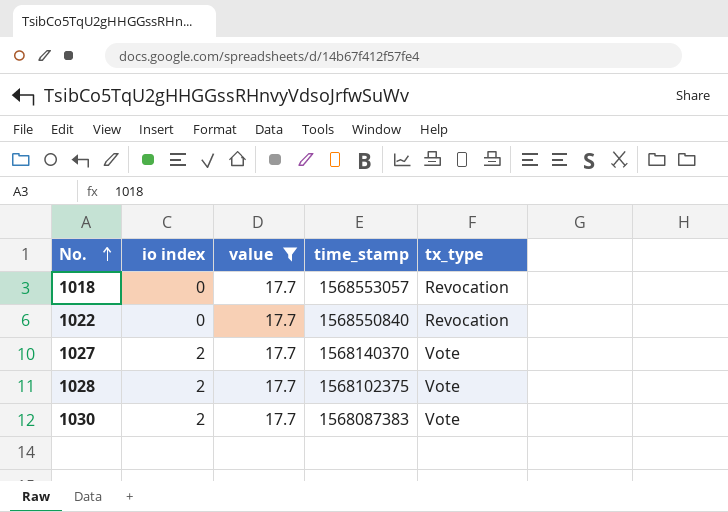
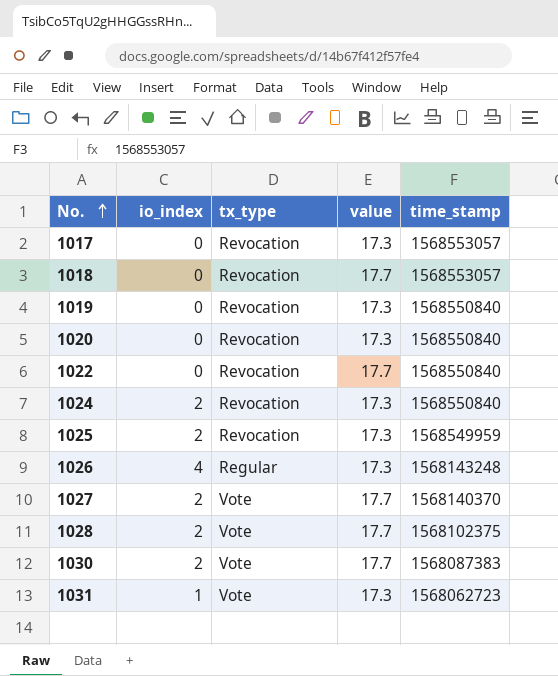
filter: value = 17.7 -> none
column name: io index -> io_index
column tx_type | position: 5 -> 3

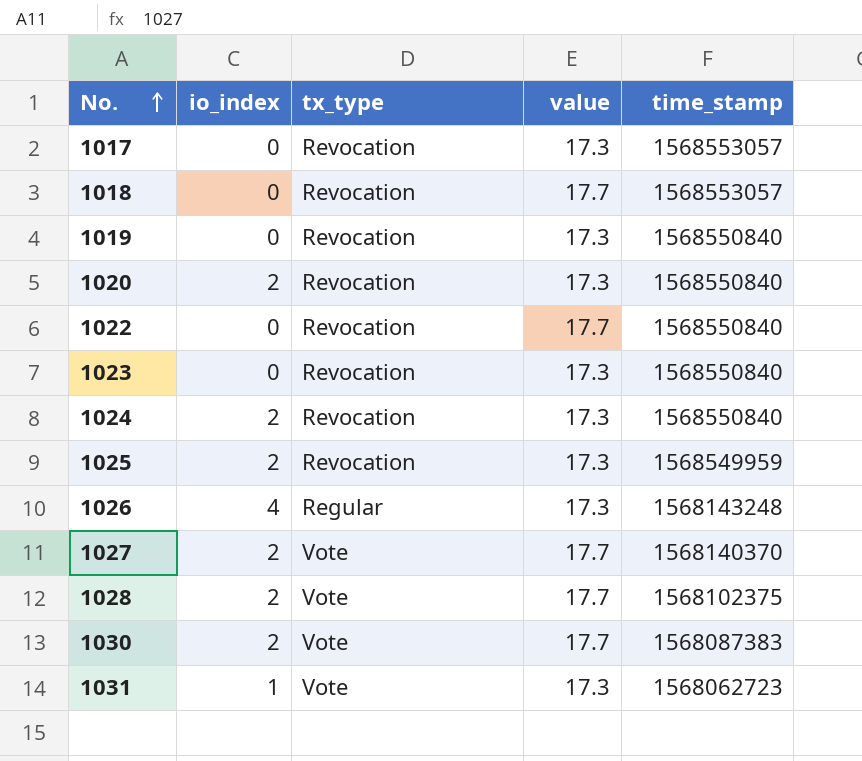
1020 | io_index: 0 -> 2
row 1023: none -> 0 | Revocation | 17.3 | 1568550840

